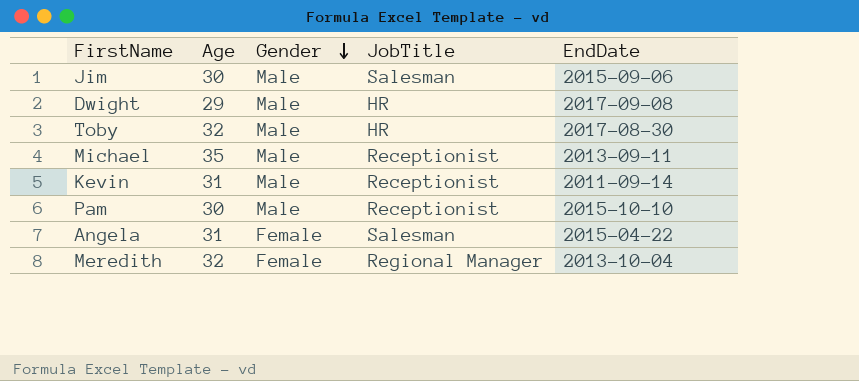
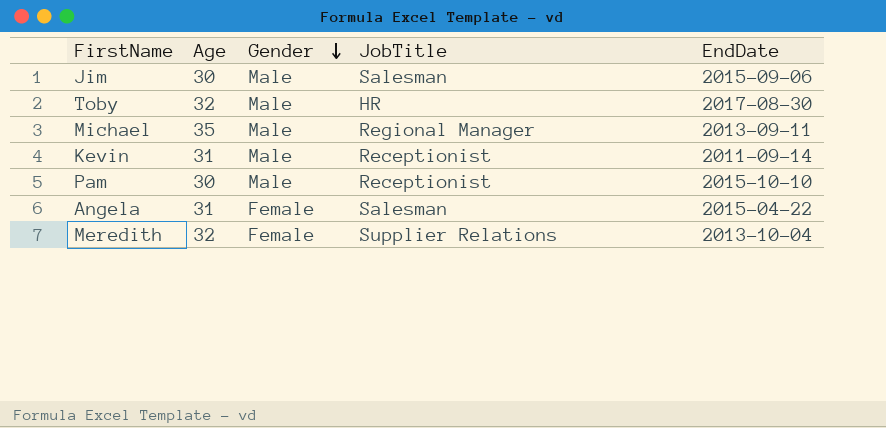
row Dwight: 29 | Male | HR | 2017-09-08 -> none
Michael | JobTitle: Receptionist -> Regional Manager
Meredith | JobTitle: Regional Manager -> Supplier Relations

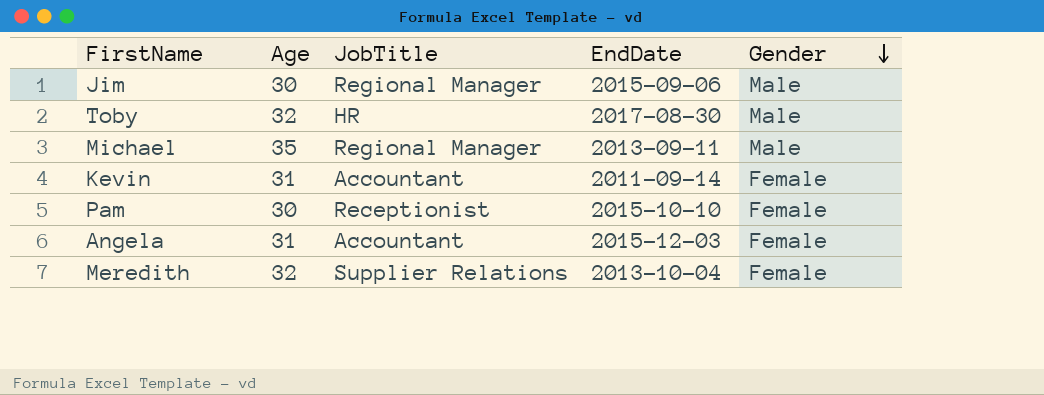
column Gender | position: 3 -> 5
Jim | JobTitle: Salesman -> Regional Manager
Kevin | JobTitle: Receptionist -> Accountant
Kevin | Gender: Male -> Female
Pam | Gender: Male -> Female
Angela | JobTitle: Salesman -> Accountant
Angela | EndDate: 2015-04-22 -> 2015-12-03

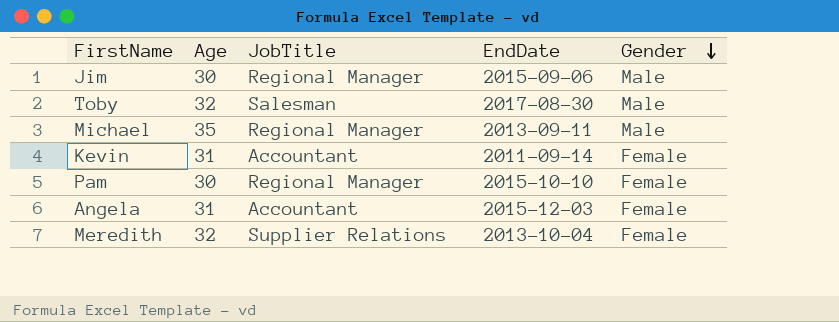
Toby | JobTitle: HR -> Salesman
Pam | JobTitle: Receptionist -> Regional Manager

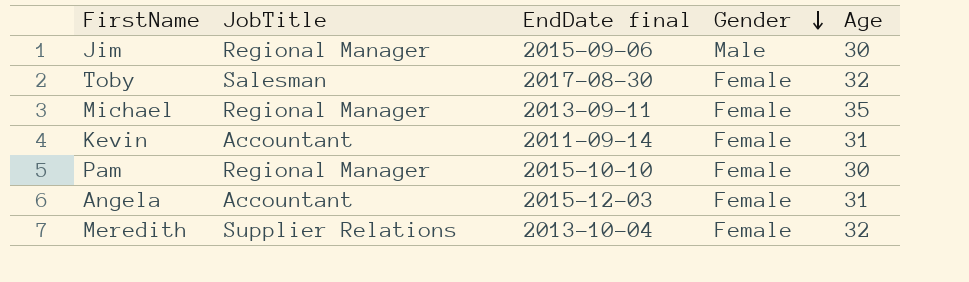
column name: EndDate -> EndDate final
column Age | position: 2 -> 5
Toby | Gender: Male -> Female
Michael | Gender: Male -> Female

